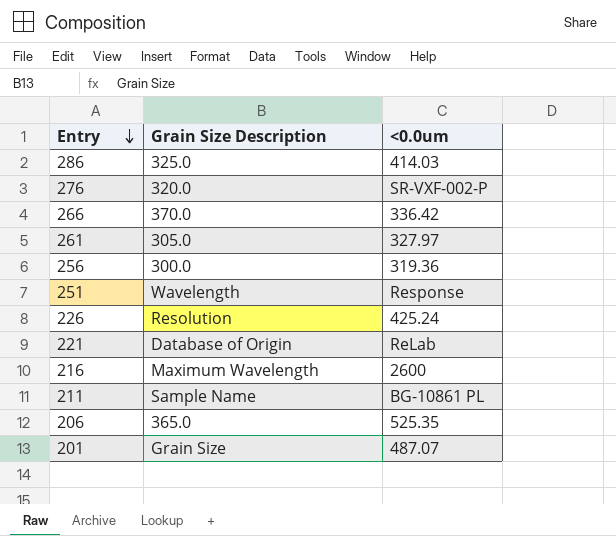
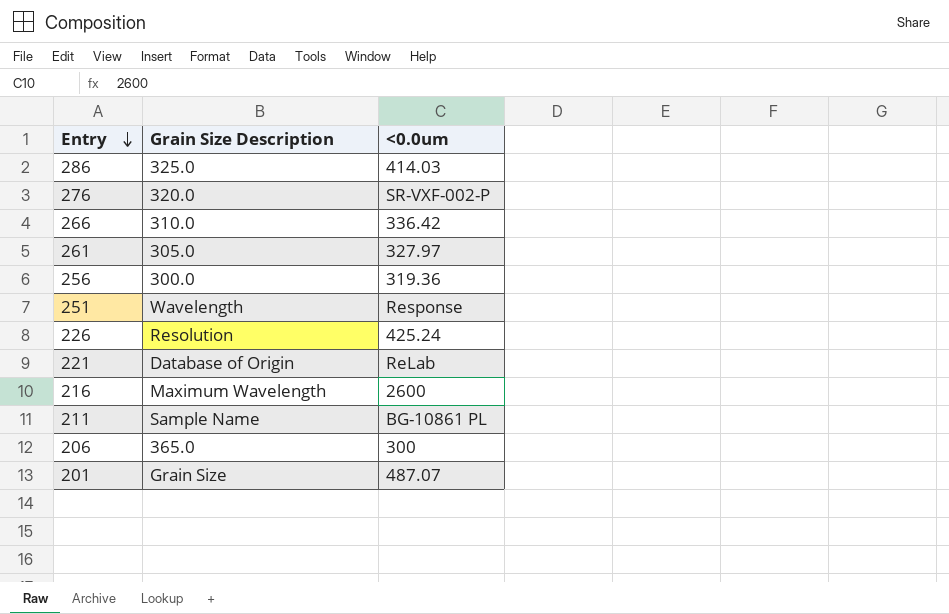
266 | Grain Size Description: 370.0 -> 310.0
206 | <0.0um: 525.35 -> 300

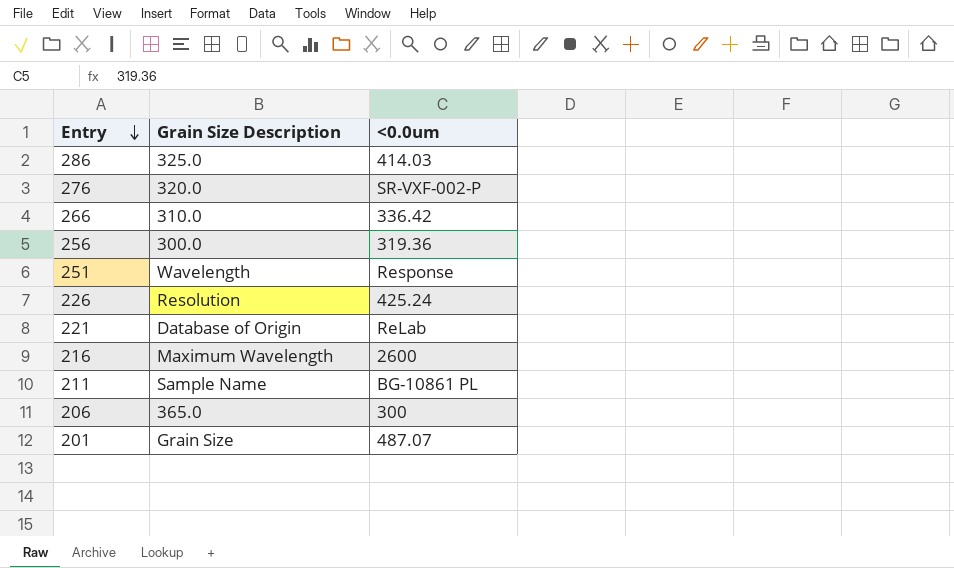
row 261: 305.0 | 327.97 -> none

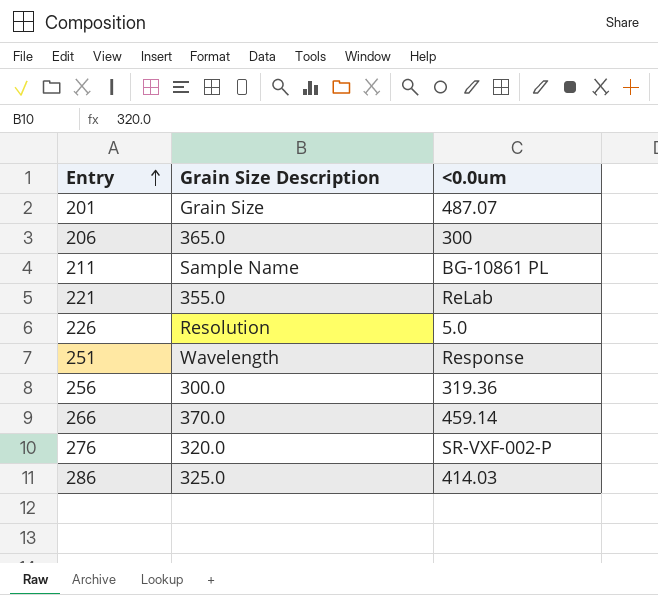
row order: Entry descending -> Entry ascending
row 216: Maximum Wavelength | 2600 -> none
221 | Grain Size Description: Database of Origin -> 355.0
226 | <0.0um: 425.24 -> 5.0
266 | Grain Size Description: 310.0 -> 370.0
266 | <0.0um: 336.42 -> 459.14

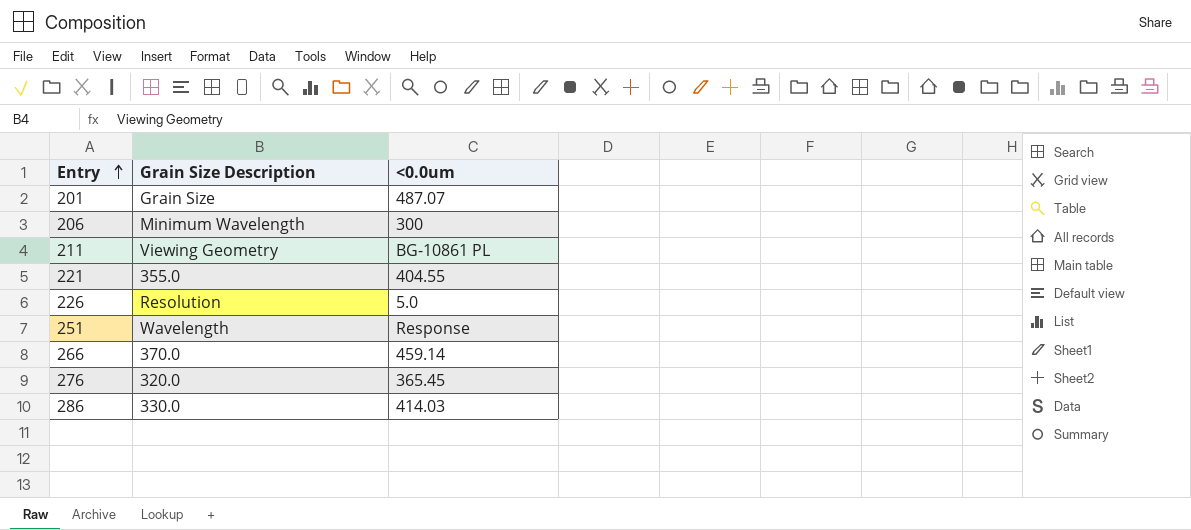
row 256: 300.0 | 319.36 -> none
206 | Grain Size Description: 365.0 -> Minimum Wavelength
211 | Grain Size Description: Sample Name -> Viewing Geometry
221 | <0.0um: ReLab -> 404.55
276 | <0.0um: SR-VXF-002-P -> 365.45
286 | Grain Size Description: 325.0 -> 330.0

